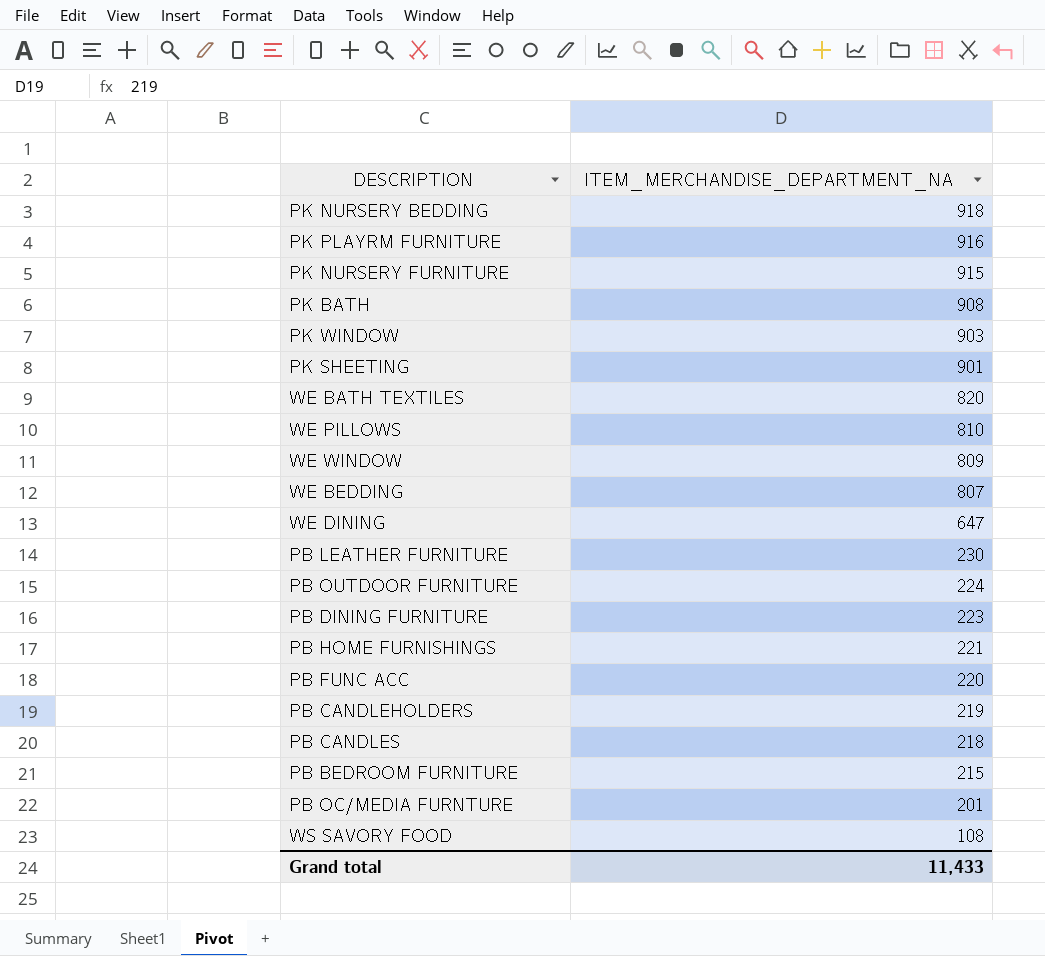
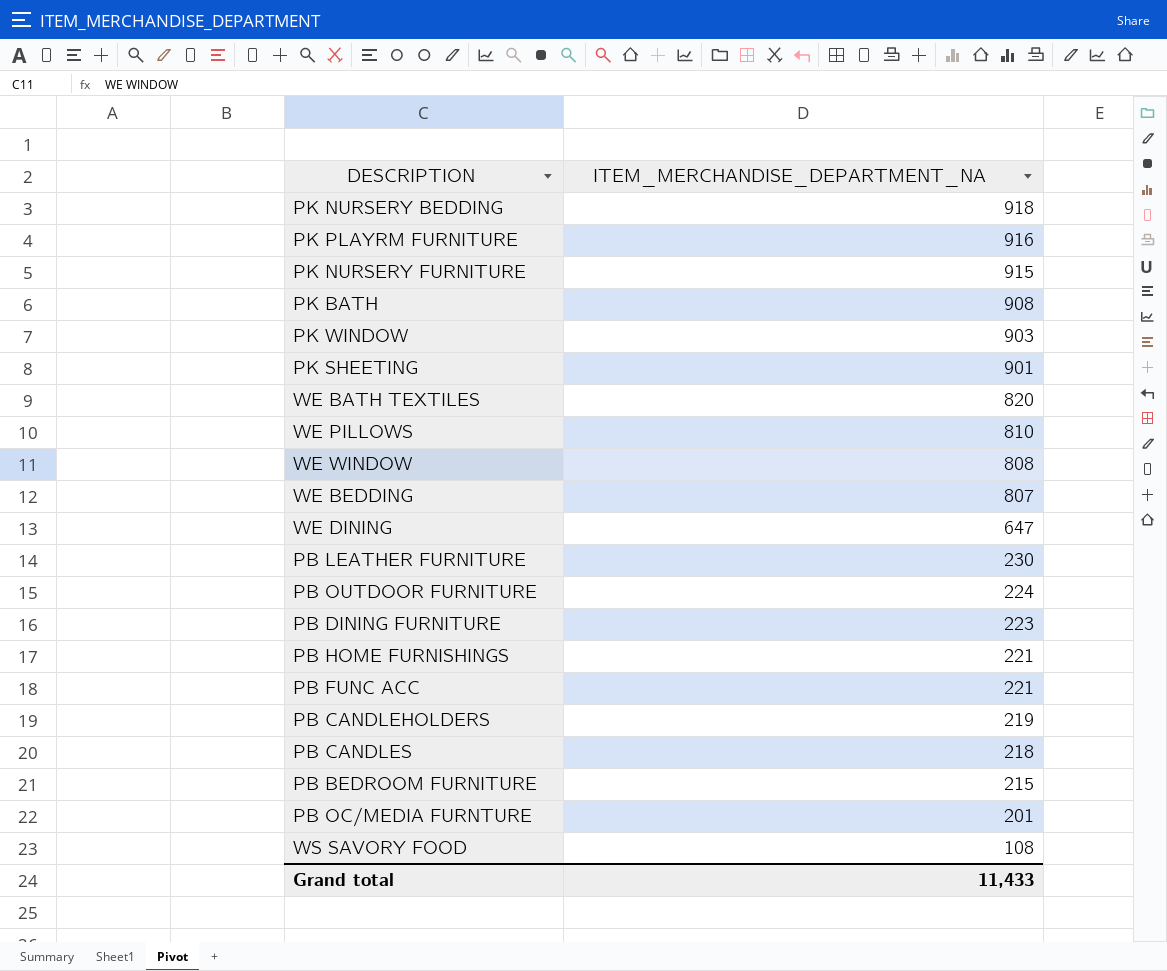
WE WINDOW | ITEM_MERCHANDISE_DEPARTMENT_NA: 809 -> 808
PB FUNC ACC | ITEM_MERCHANDISE_DEPARTMENT_NA: 220 -> 221

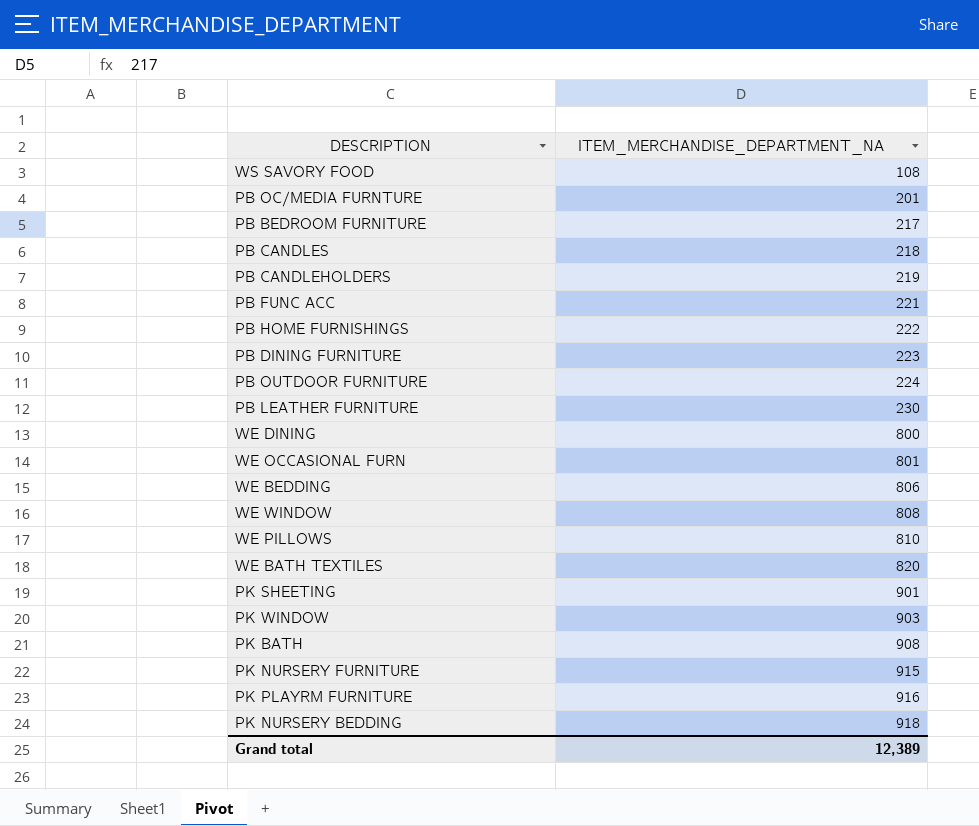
row order: ITEM_MERCHANDISE_DEPARTMENT_NA descending -> ITEM_MERCHANDISE_DEPARTMENT_NA ascending
PB BEDROOM FURNITURE | ITEM_MERCHANDISE_DEPARTMENT_NA: 215 -> 217
PB HOME FURNISHINGS | ITEM_MERCHANDISE_DEPARTMENT_NA: 221 -> 222
WE DINING | ITEM_MERCHANDISE_DEPARTMENT_NA: 647 -> 800
row WE OCCASIONAL FURN: none -> 801
WE BEDDING | ITEM_MERCHANDISE_DEPARTMENT_NA: 807 -> 806
Grand total | ITEM_MERCHANDISE_DEPARTMENT_NA: 11,433 -> 12,389

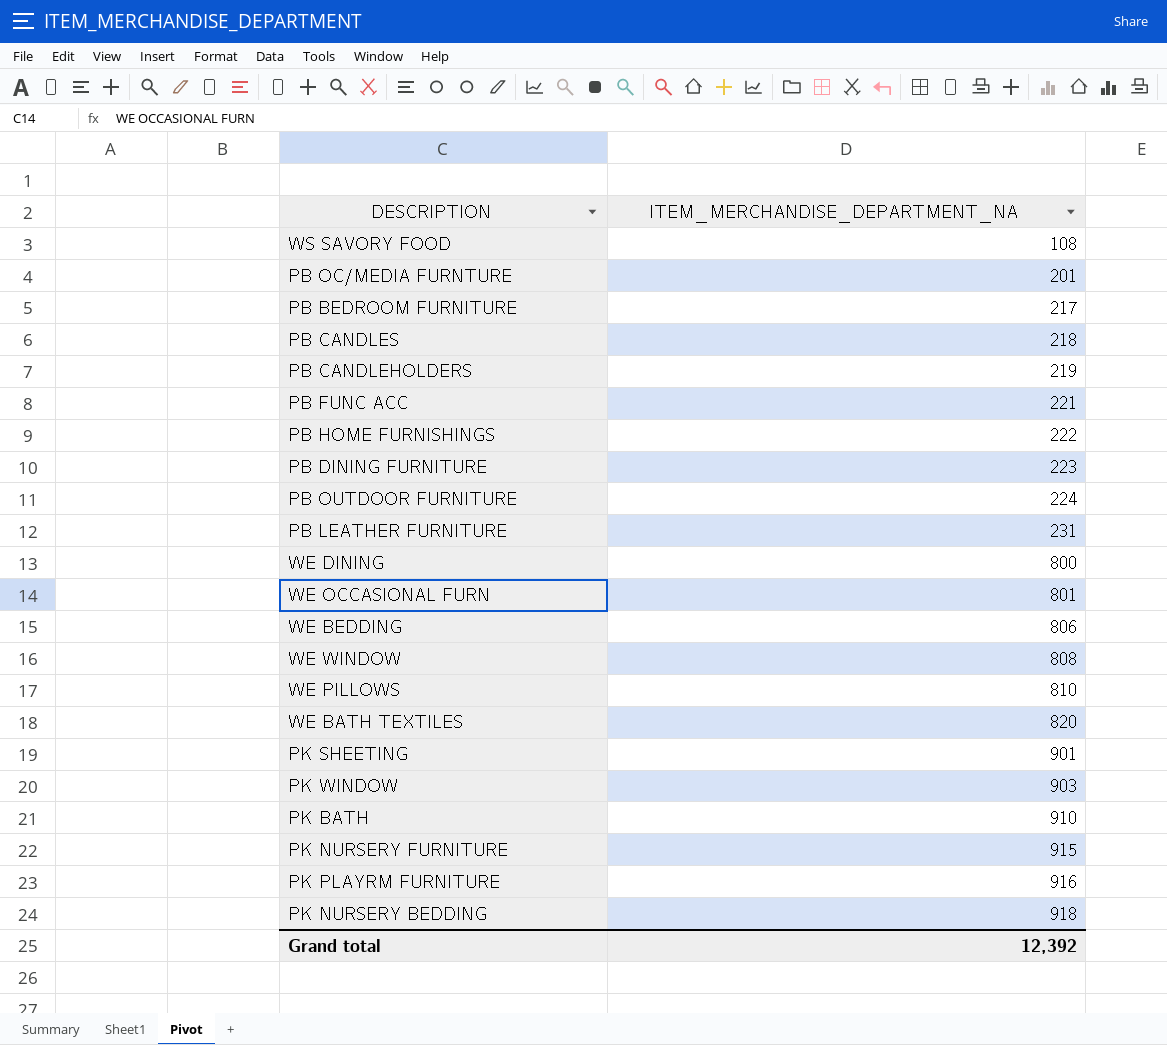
PB LEATHER FURNITURE | ITEM_MERCHANDISE_DEPARTMENT_NA: 230 -> 231
PK BATH | ITEM_MERCHANDISE_DEPARTMENT_NA: 908 -> 910
Grand total | ITEM_MERCHANDISE_DEPARTMENT_NA: 12,389 -> 12,392

